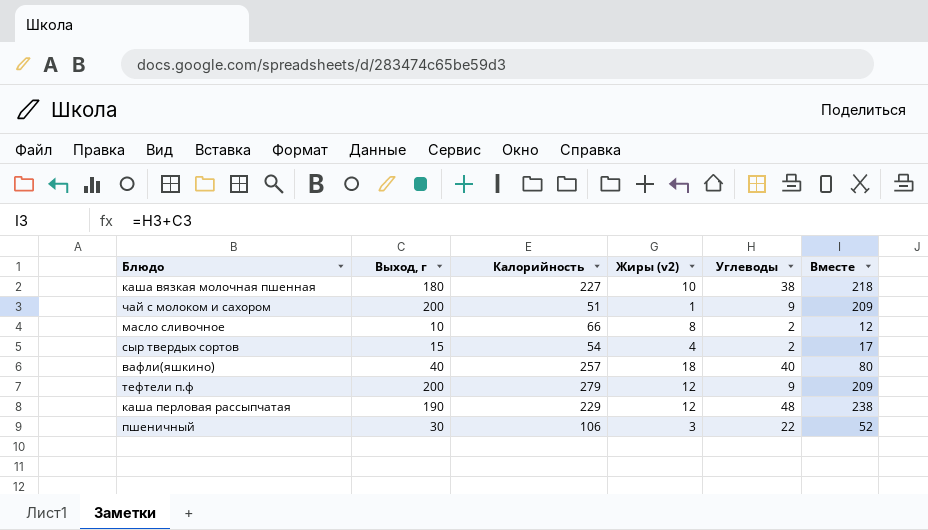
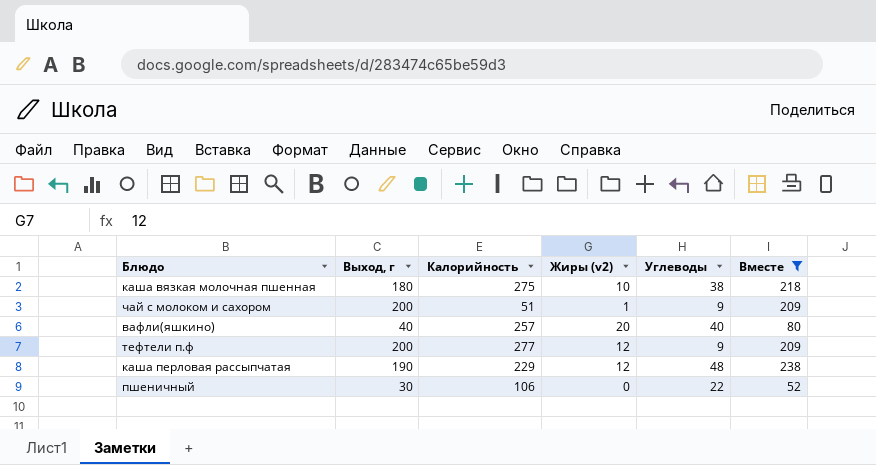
filter: none -> Вместе >= 52
каша вязкая молочная пшенная | Калорийность: 227 -> 275
вафли(яшкино) | Жиры (v2): 18 -> 20
тефтели п.ф | Калорийность: 279 -> 277
пшеничный | Жиры (v2): 3 -> 0

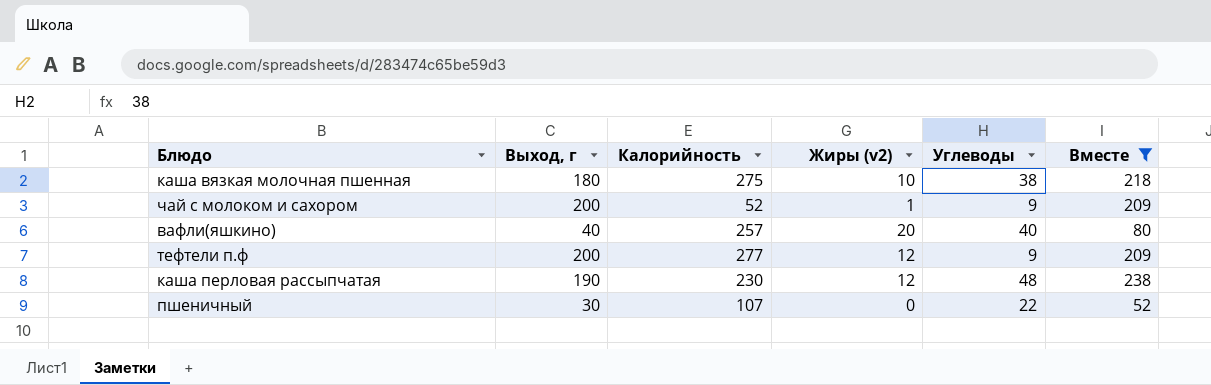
чай с молоком и сахором | Калорийность: 51 -> 52
каша перловая рассыпчатая | Калорийность: 229 -> 230
пшеничный | Калорийность: 106 -> 107

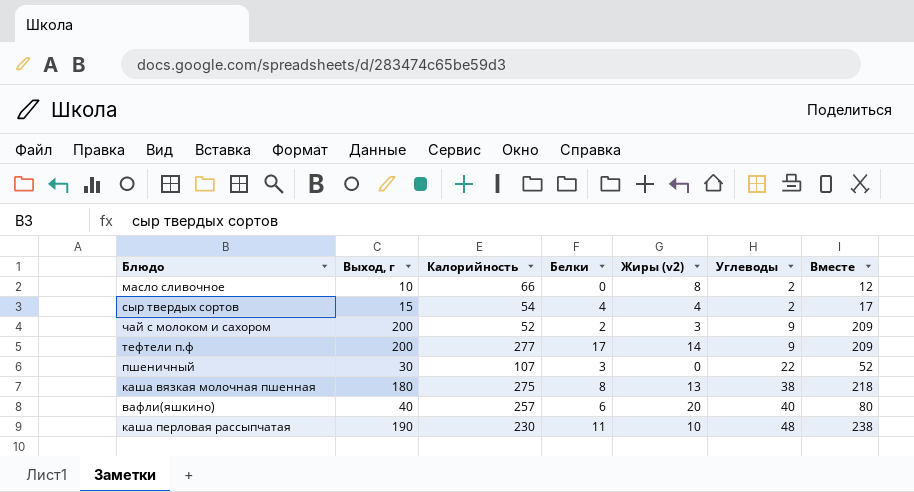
filter: Вместе >= 52 -> none
row order: none -> Углеводы ascending
column Белки | position: none -> 4
чай с молоком и сахором | Жиры (v2): 1 -> 3
тефтели п.ф | Жиры (v2): 12 -> 14
каша вязкая молочная пшенная | Жиры (v2): 10 -> 13
каша перловая рассыпчатая | Жиры (v2): 12 -> 10

